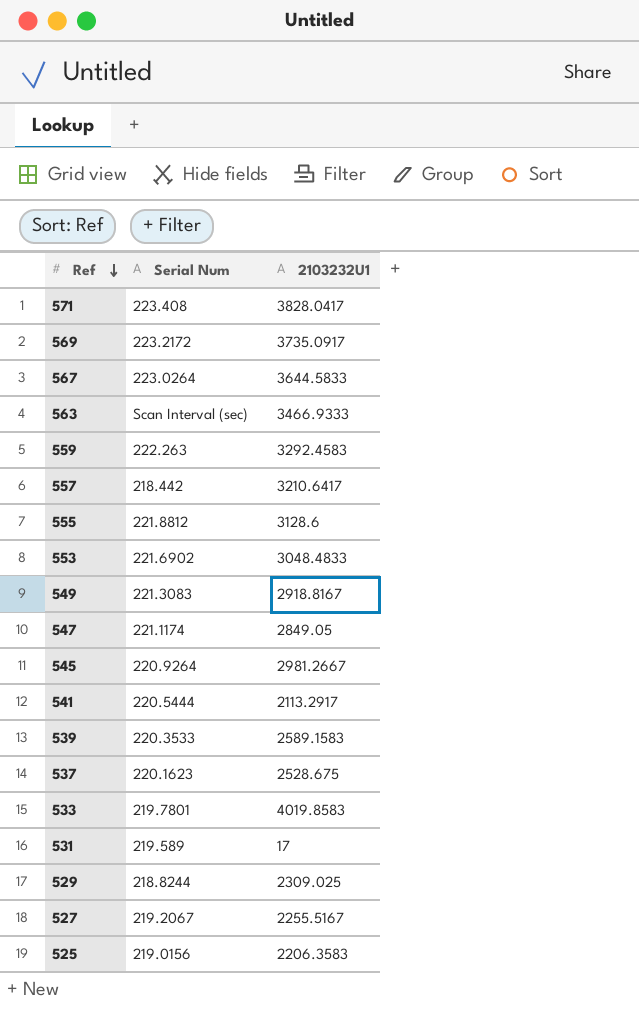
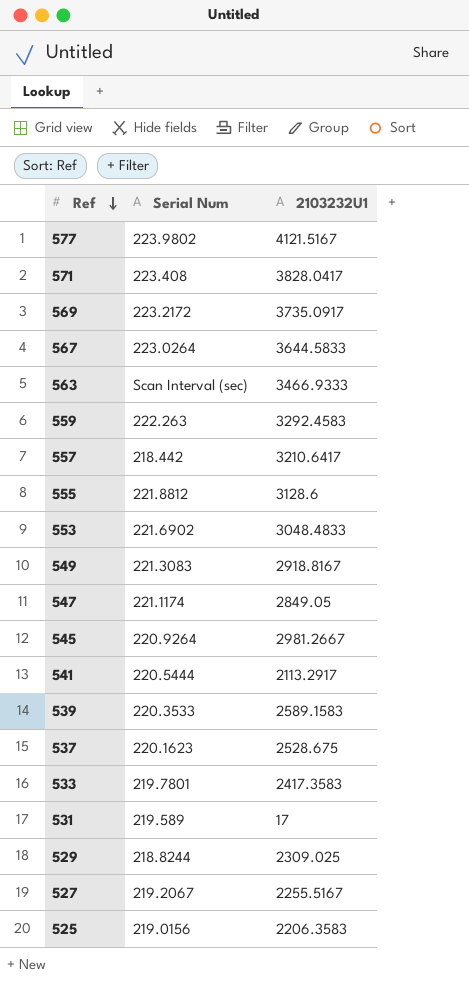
row 577: none -> 223.9802 | 4121.5167
533 | 2103232U1: 4019.8583 -> 2417.3583

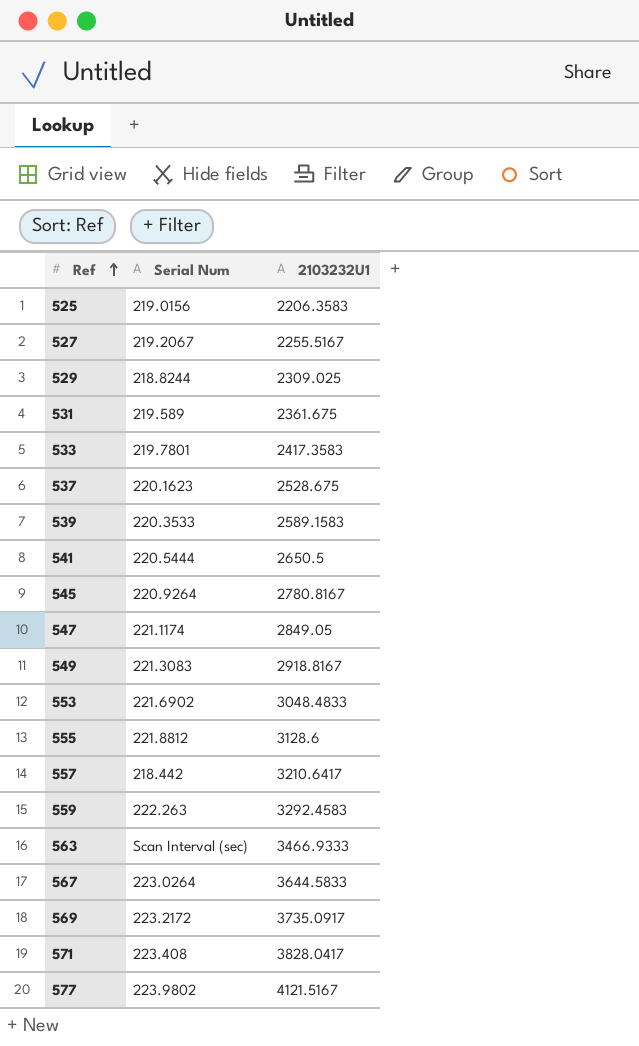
row order: Ref descending -> Ref ascending
531 | 2103232U1: 17 -> 2361.675
541 | 2103232U1: 2113.2917 -> 2650.5
545 | 2103232U1: 2981.2667 -> 2780.8167

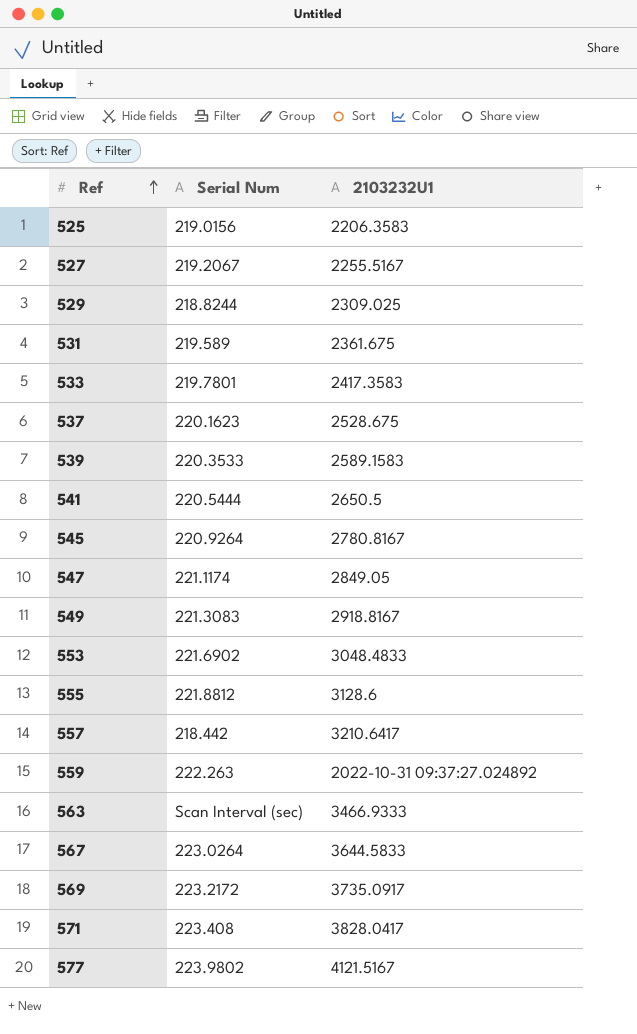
559 | 2103232U1: 3292.4583 -> 2022-10-31 09:37:27.024892

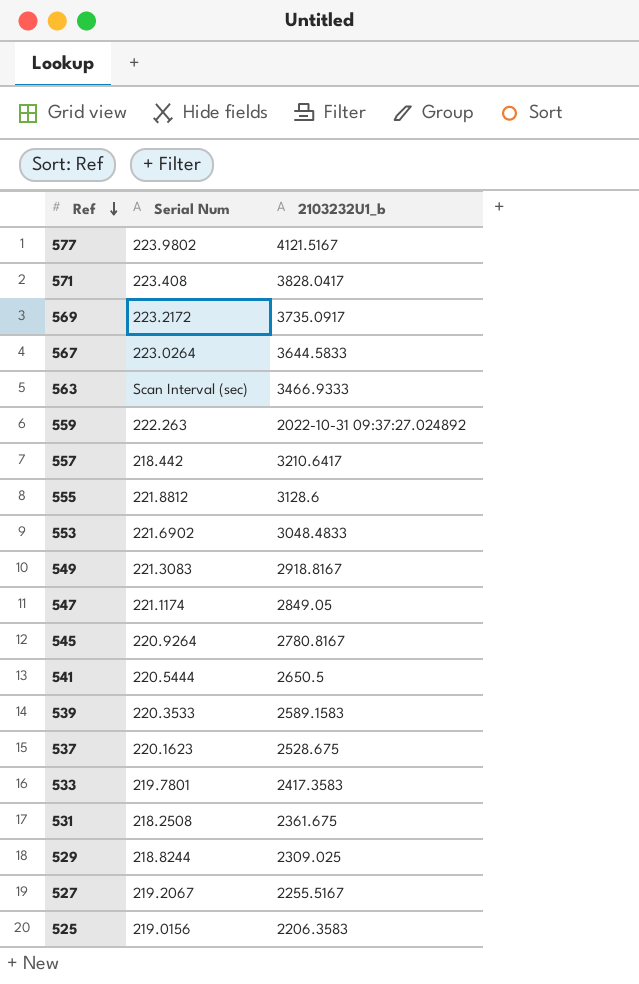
row order: Ref ascending -> Ref descending
column name: 2103232U1 -> 2103232U1_b
531 | Serial Num: 219.589 -> 218.2508

